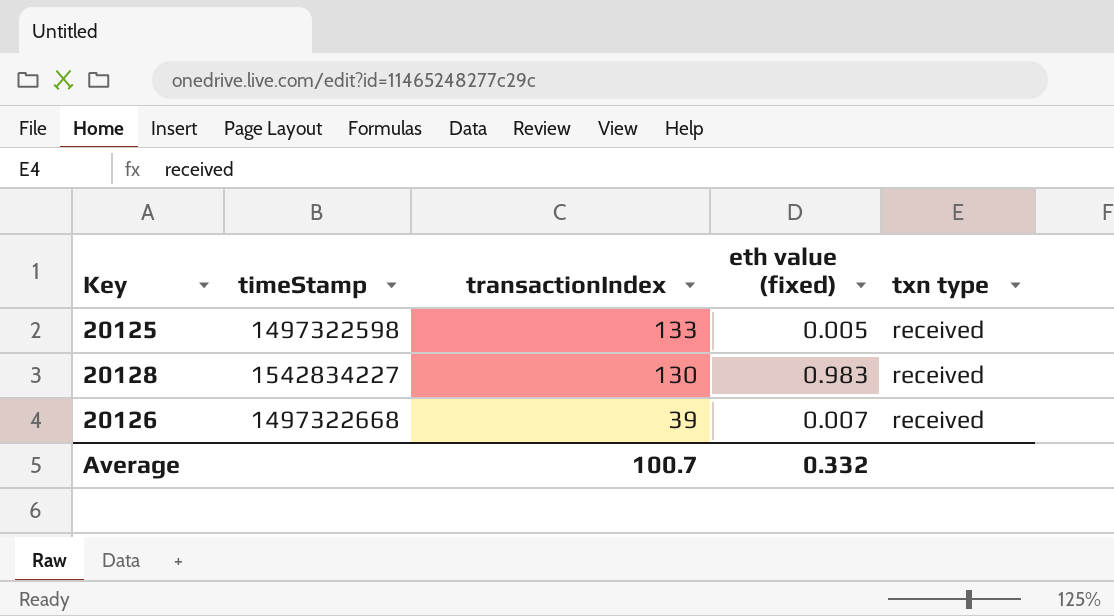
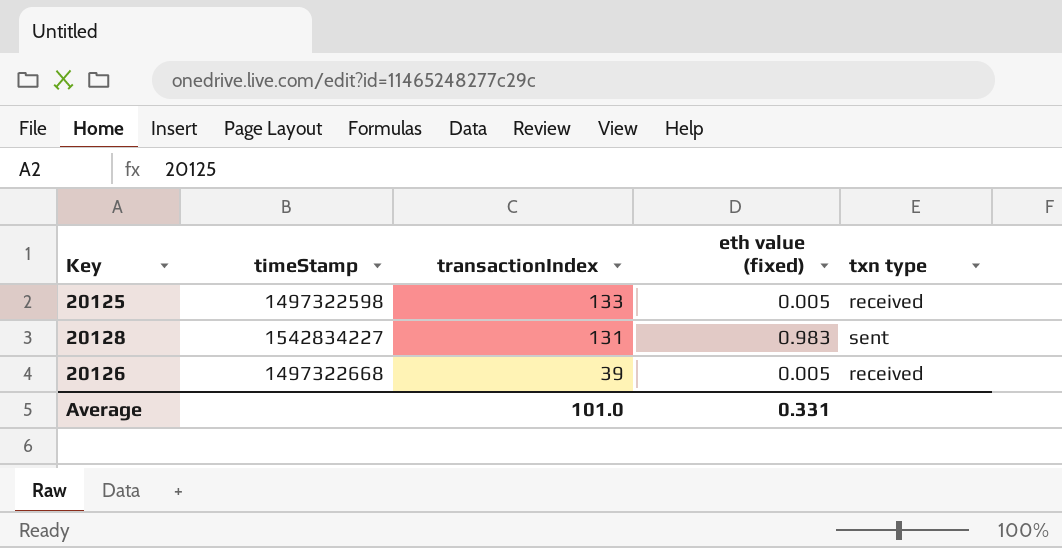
20128 | transactionIndex: 130 -> 131
20128 | txn type: received -> sent
20126 | eth value (fixed): 0.007 -> 0.005
Average | transactionIndex: 100.7 -> 101.0
Average | eth value (fixed): 0.332 -> 0.331

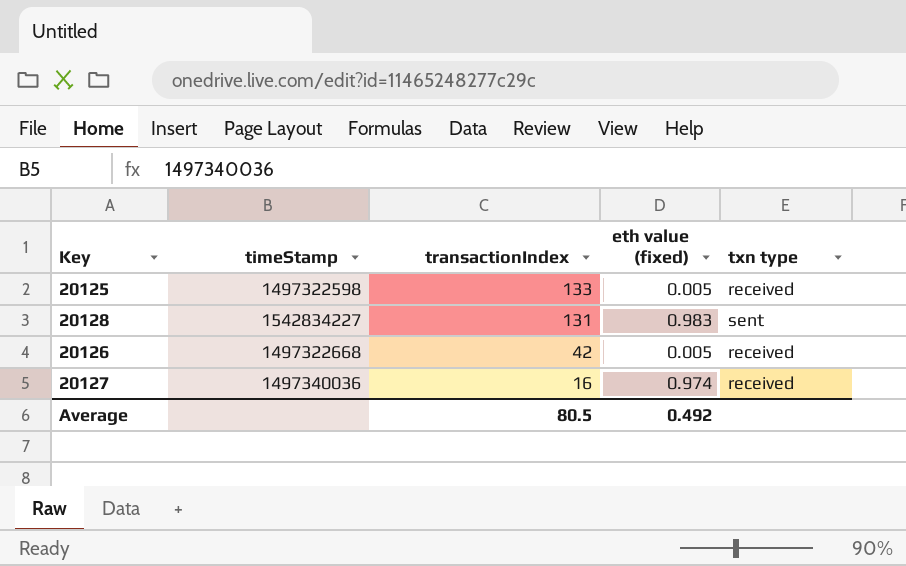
20126 | transactionIndex: 39 -> 42
row 20127: none -> 1497340036 | 16 | 0.974 | received
Average | transactionIndex: 101.0 -> 80.5
Average | eth value (fixed): 0.331 -> 0.492

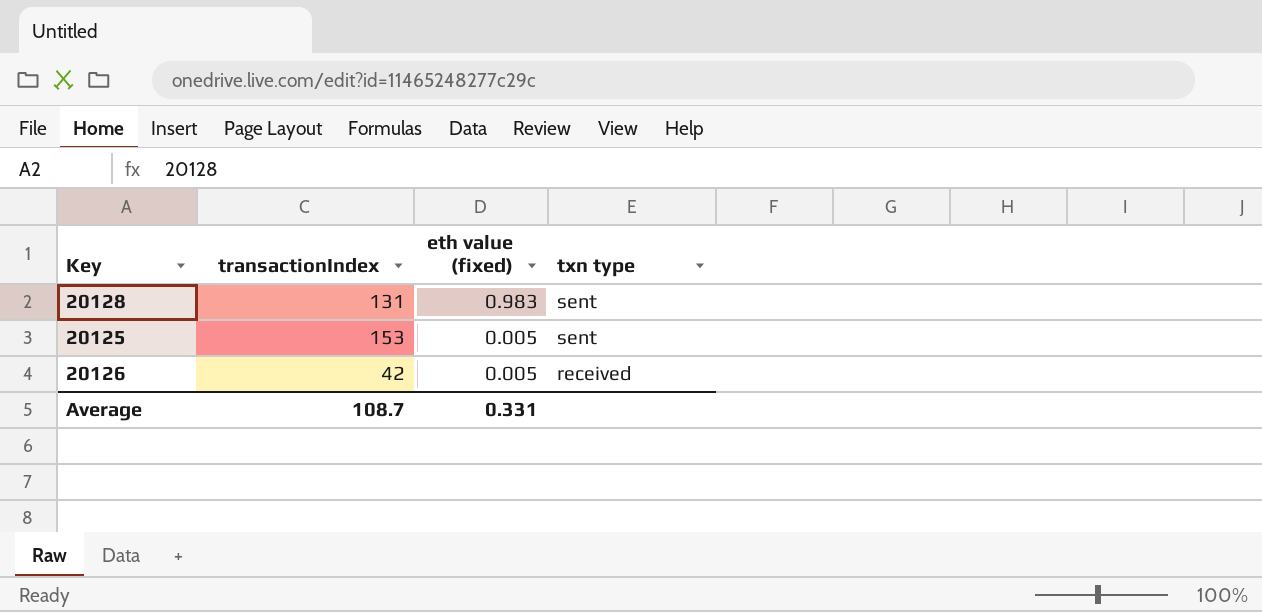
row order: transactionIndex descending -> eth value (fixed) descending
column timeStamp | position: 2 -> none
row 20127: 1497340036 | 16 | 0.974 | received -> none
20125 | transactionIndex: 133 -> 153
20125 | txn type: received -> sent
Average | transactionIndex: 80.5 -> 108.7
Average | eth value (fixed): 0.492 -> 0.331

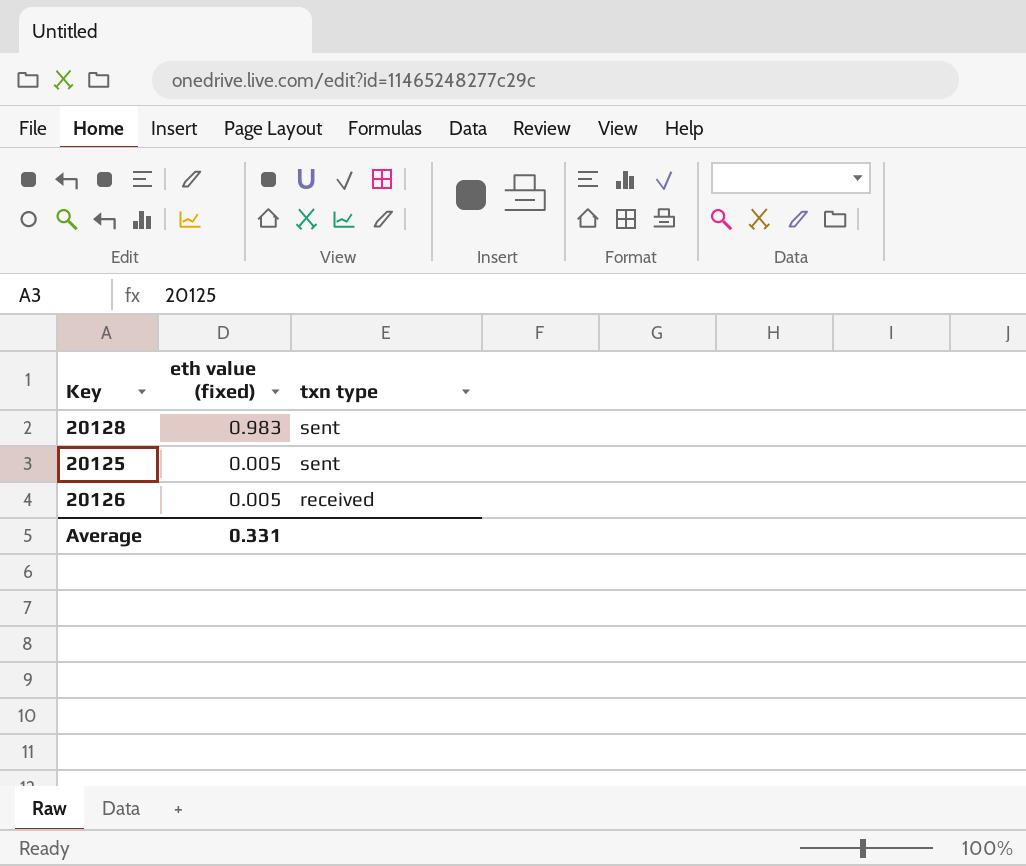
column transactionIndex | position: 2 -> none

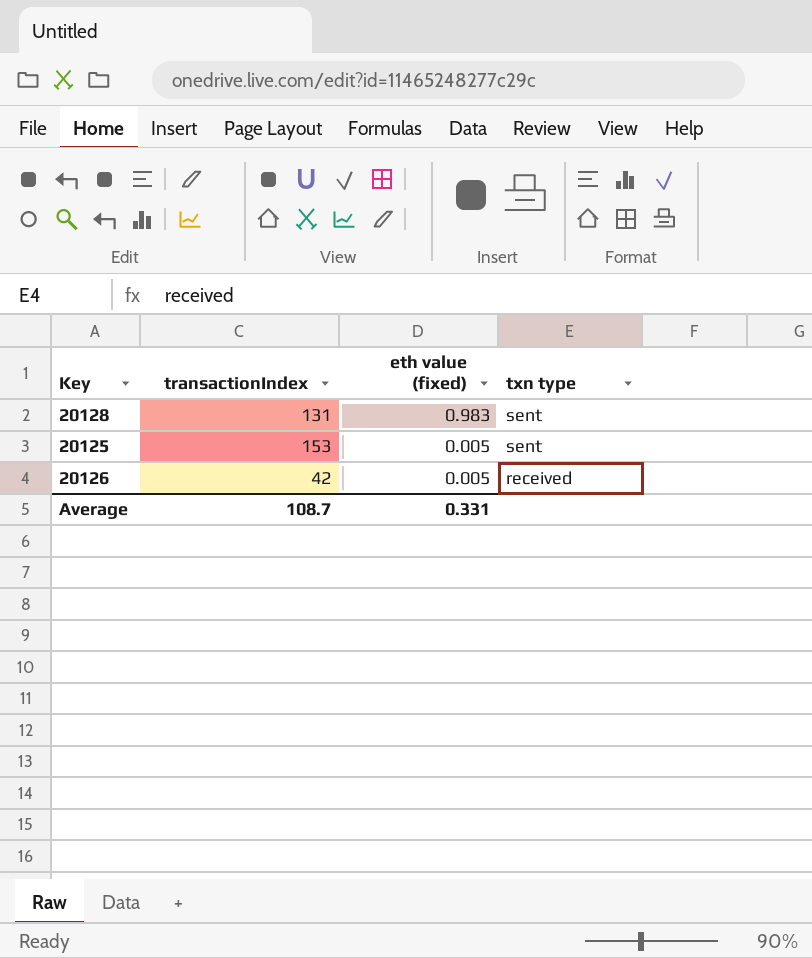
column transactionIndex | position: none -> 2

